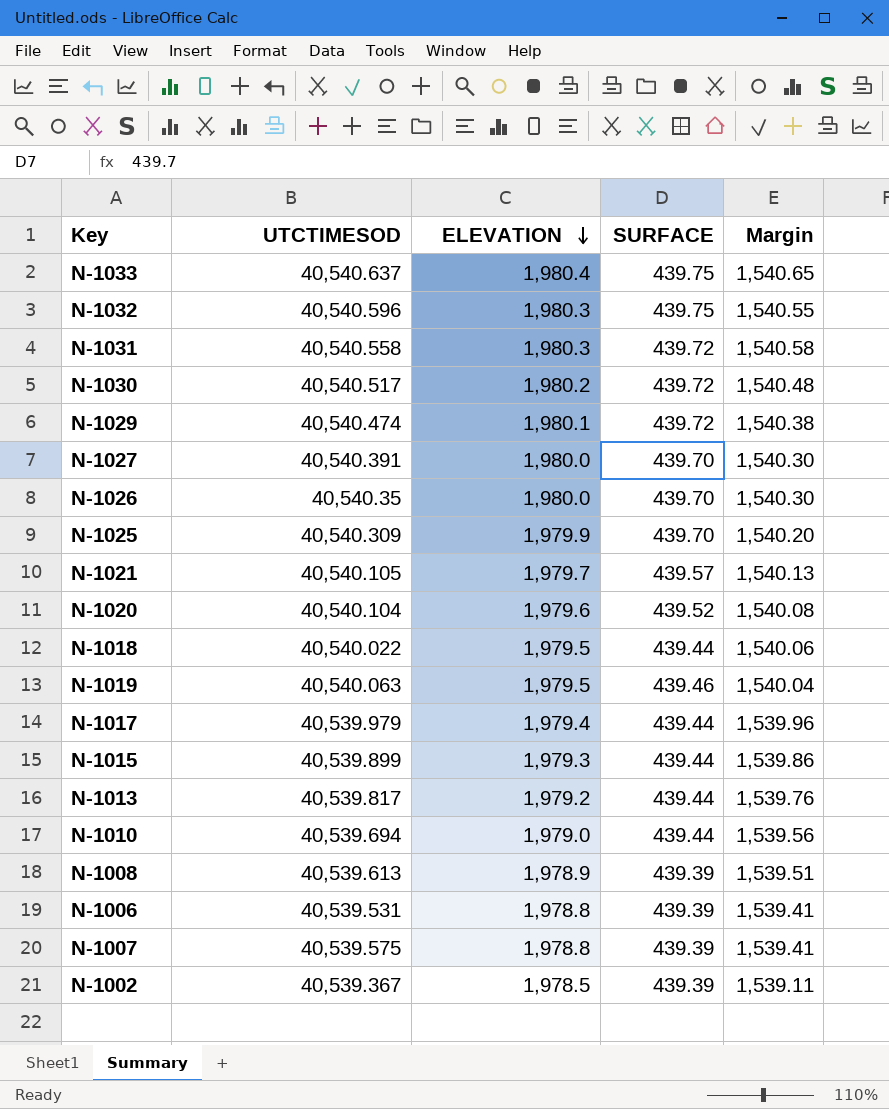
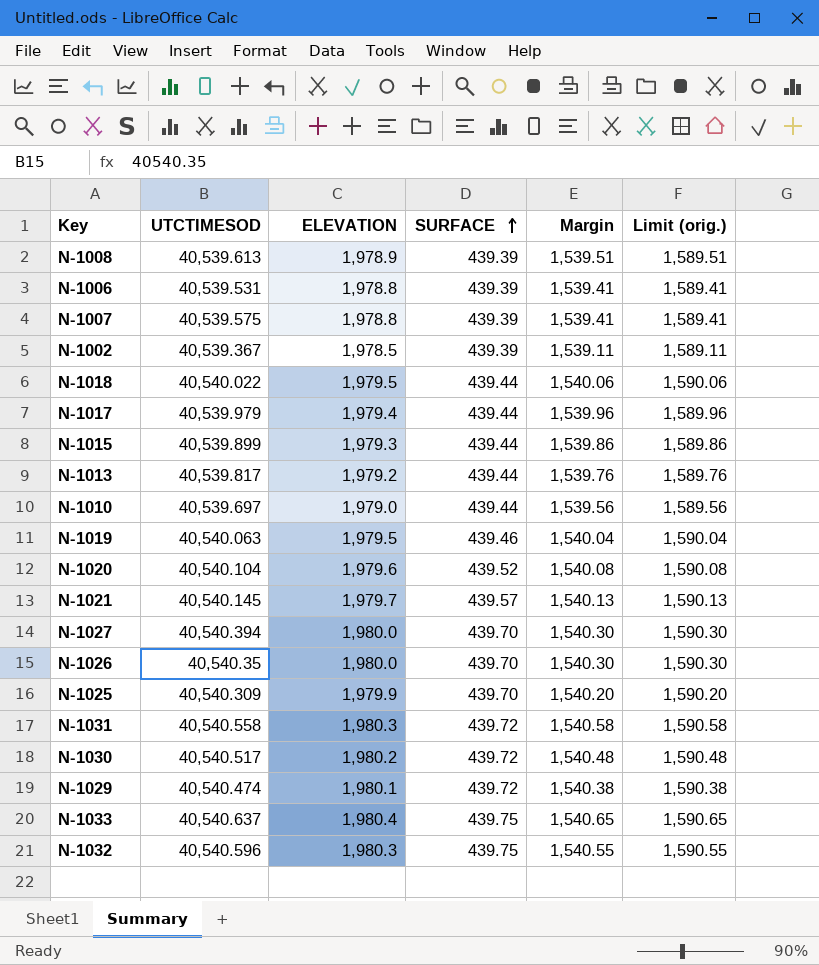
row order: ELEVATION descending -> SURFACE ascending
column Limit (orig.) | formula: none -> [Margin] + 50
N-1010 | UTCTIMESOD: 40,539.694 -> 40,539.697
N-1021 | UTCTIMESOD: 40,540.105 -> 40,540.145
N-1027 | UTCTIMESOD: 40,540.391 -> 40,540.394

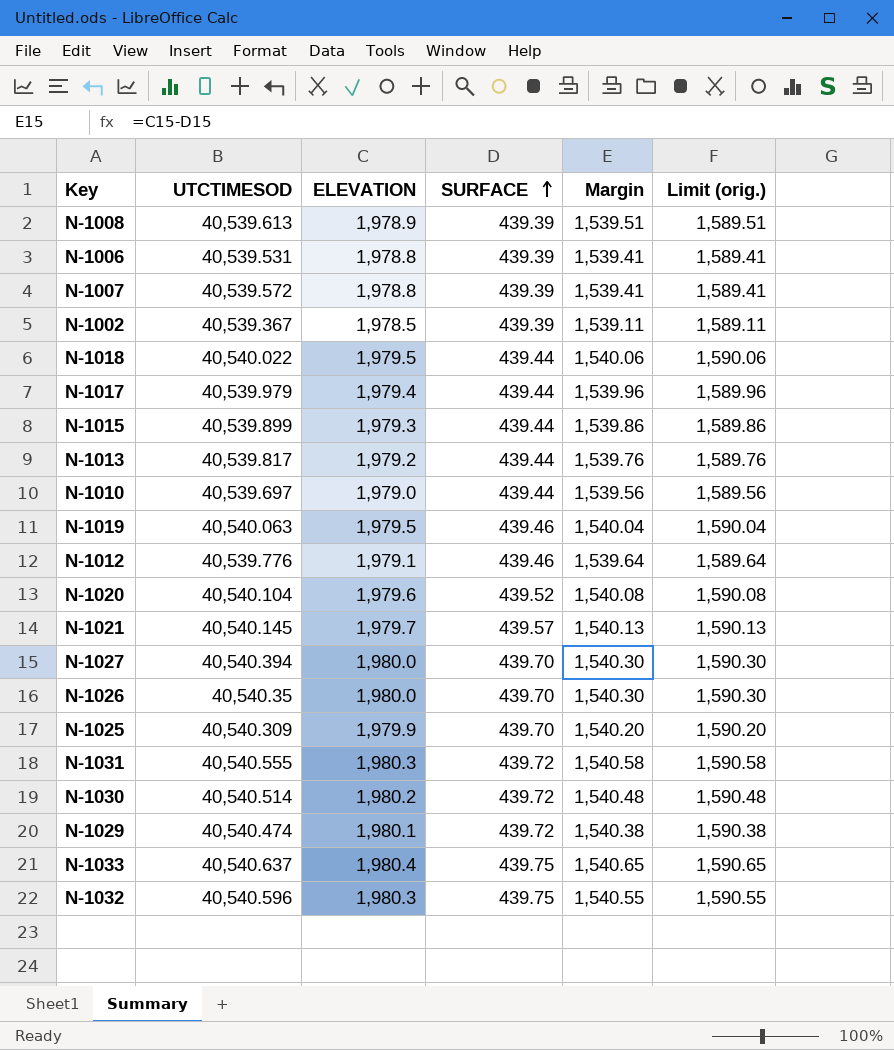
N-1007 | UTCTIMESOD: 40,539.575 -> 40,539.572
row N-1012: none -> 40,539.776 | 1,979.1 | 439.46 | 1,539.64 | 1,589.64
N-1031 | UTCTIMESOD: 40,540.558 -> 40,540.555
N-1030 | UTCTIMESOD: 40,540.517 -> 40,540.514

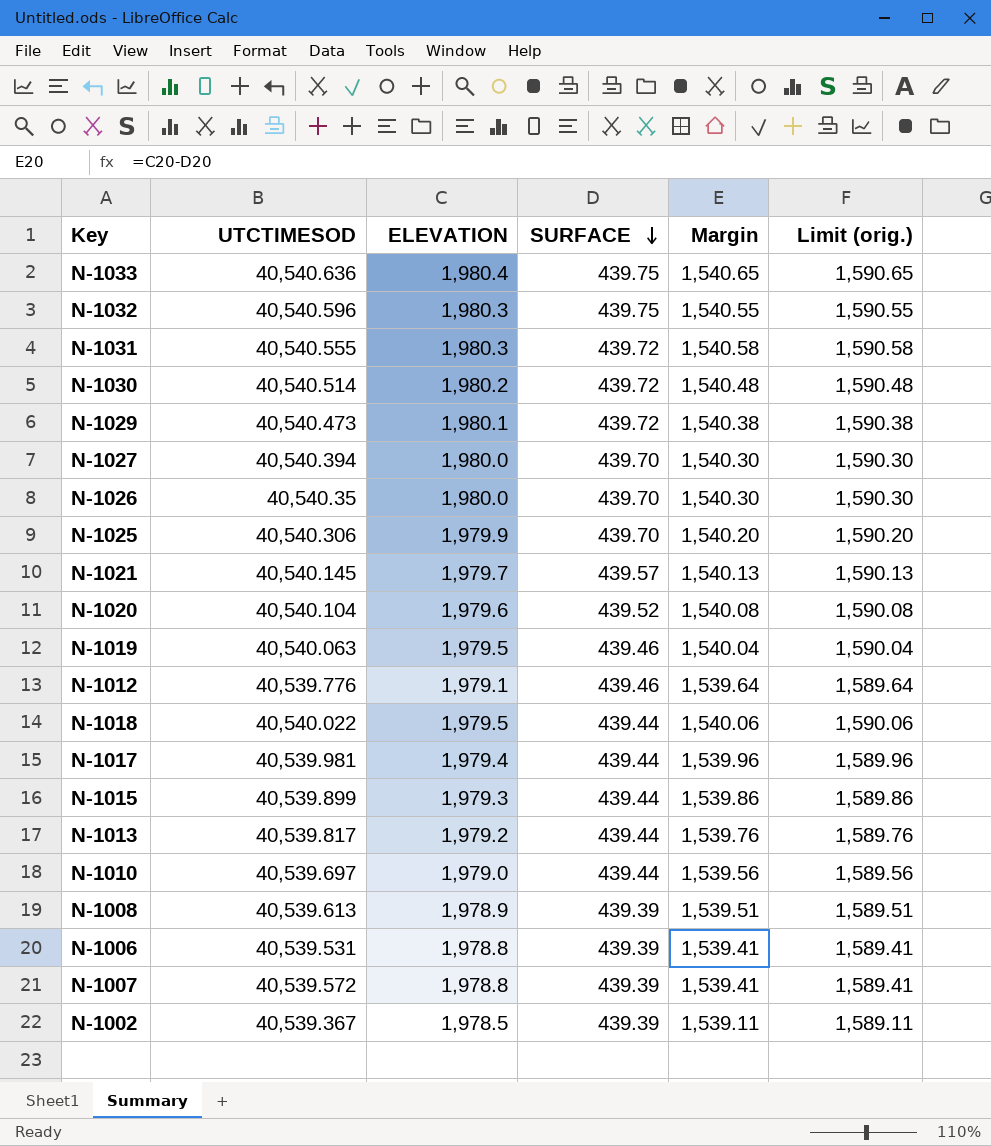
row order: SURFACE ascending -> SURFACE descending
N-1033 | UTCTIMESOD: 40,540.637 -> 40,540.636
N-1029 | UTCTIMESOD: 40,540.474 -> 40,540.473
N-1025 | UTCTIMESOD: 40,540.309 -> 40,540.306
N-1017 | UTCTIMESOD: 40,539.979 -> 40,539.981

